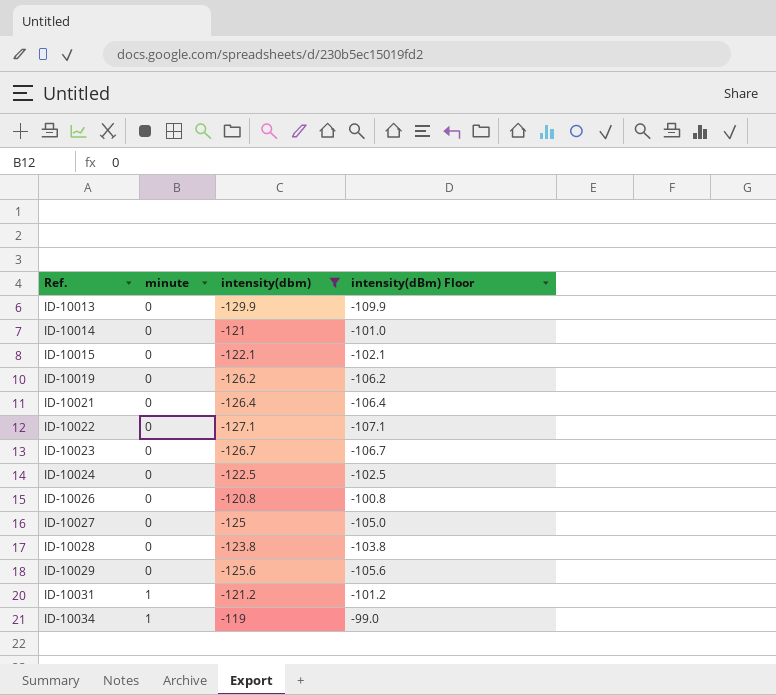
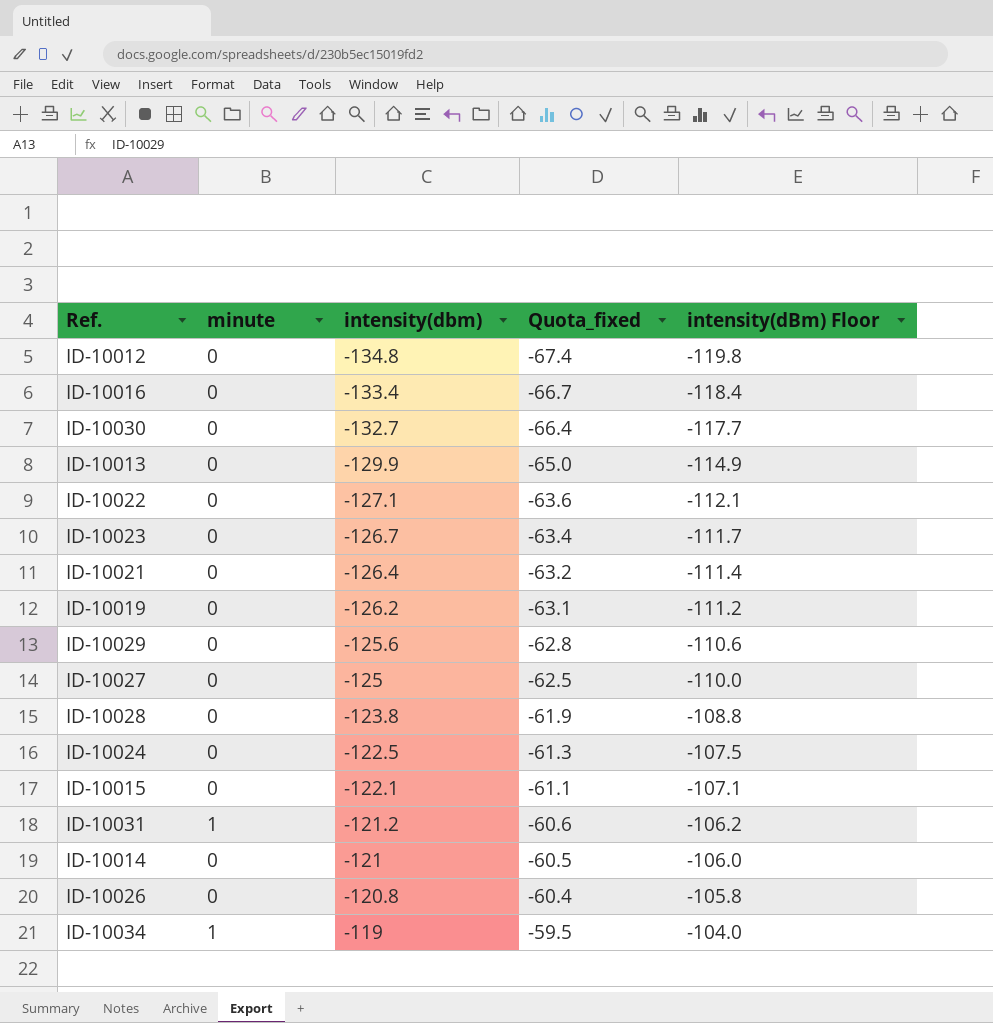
filter: intensity(dbm) >= -129.9 -> none
row order: Ref. ascending -> intensity(dbm) ascending
column Quota_fixed | formula: none -> [intensity(dbm)] * 0.5
column intensity(dBm) Floor | formula: [intensity(dbm)] + 20 -> [intensity(dbm)] + 15

